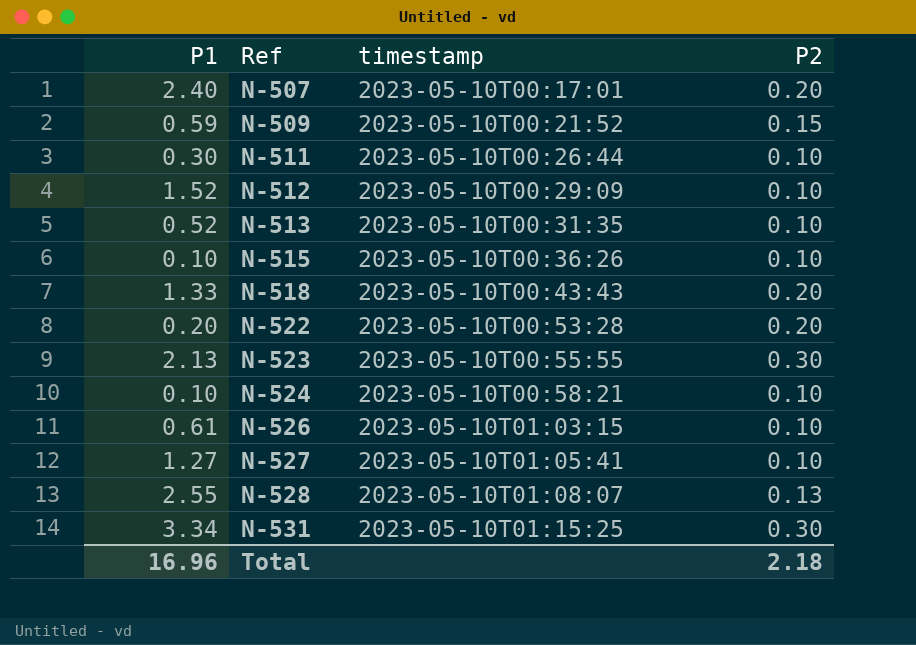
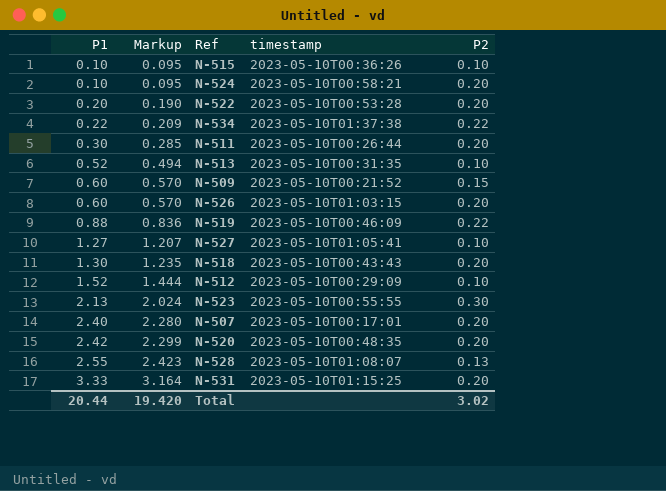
row order: Ref ascending -> P1 ascending
column Markup | formula: none -> [P1] * 0.95
N-524 | P2: 0.10 -> 0.20
row N-534: none -> 0.22 | 0.209 | 2023-05-10T01:37:38 | 0.22
N-511 | P2: 0.10 -> 0.20
N-509 | P1: 0.59 -> 0.60
N-526 | P1: 0.61 -> 0.60
N-526 | P2: 0.10 -> 0.20
row N-519: none -> 0.88 | 0.836 | 2023-05-10T00:46:09 | 0.22
N-518 | P1: 1.33 -> 1.30
row N-520: none -> 2.42 | 2.299 | 2023-05-10T00:48:35 | 0.20
N-531 | P1: 3.34 -> 3.33
N-531 | P2: 0.30 -> 0.20
Total | P1: 16.96 -> 20.44
Total | P2: 2.18 -> 3.02

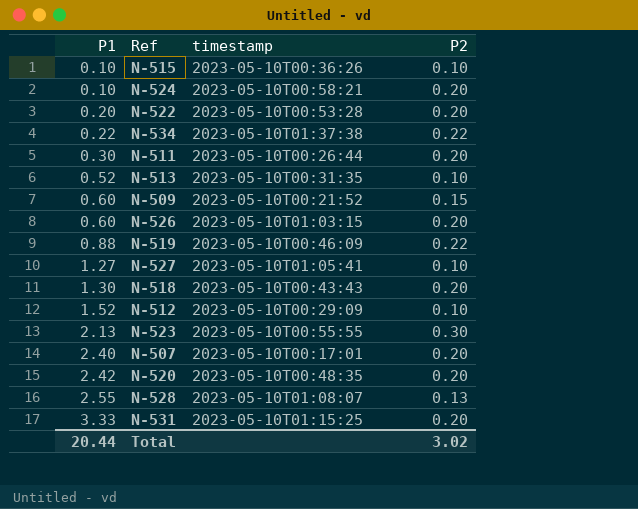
column Markup | formula: [P1] * 0.95 -> none

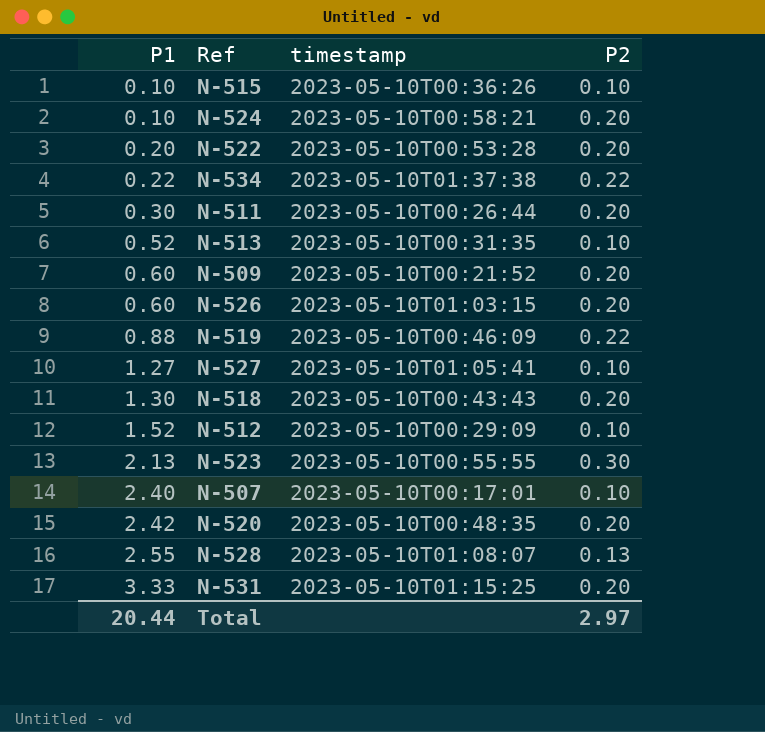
N-509 | P2: 0.15 -> 0.20
N-507 | P2: 0.20 -> 0.10
Total | P2: 3.02 -> 2.97

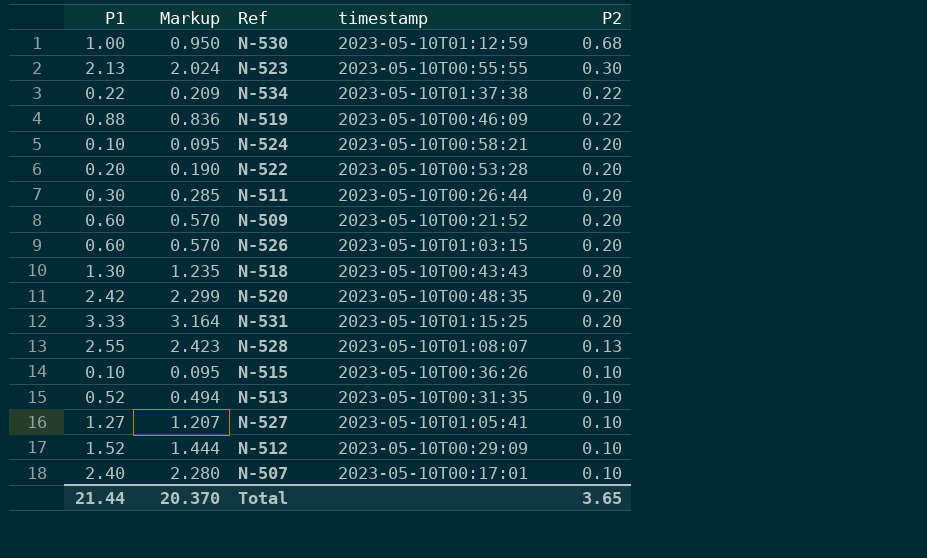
row order: P1 ascending -> P2 descending
column Markup | formula: none -> [P1] * 0.95
row N-530: none -> 1.00 | 0.950 | 2023-05-10T01:12:59 | 0.68
Total | P1: 20.44 -> 21.44
Total | P2: 2.97 -> 3.65

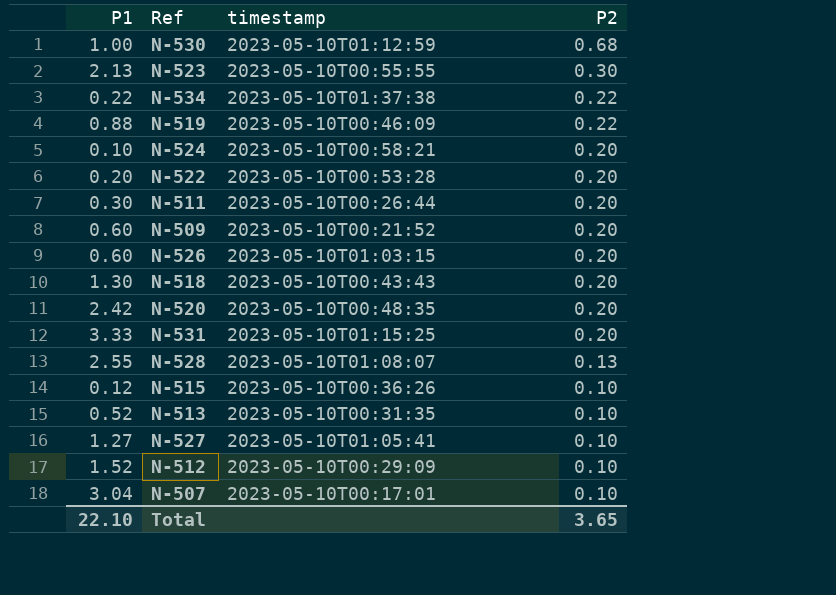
column Markup | formula: [P1] * 0.95 -> none
N-515 | P1: 0.10 -> 0.12
N-507 | P1: 2.40 -> 3.04
Total | P1: 21.44 -> 22.10

